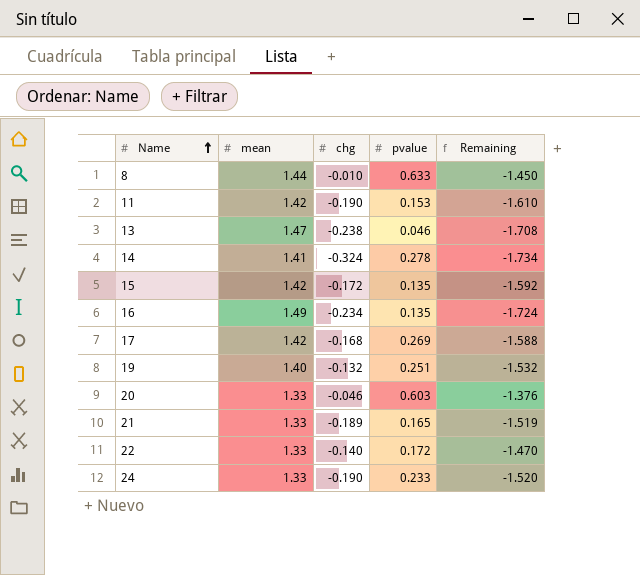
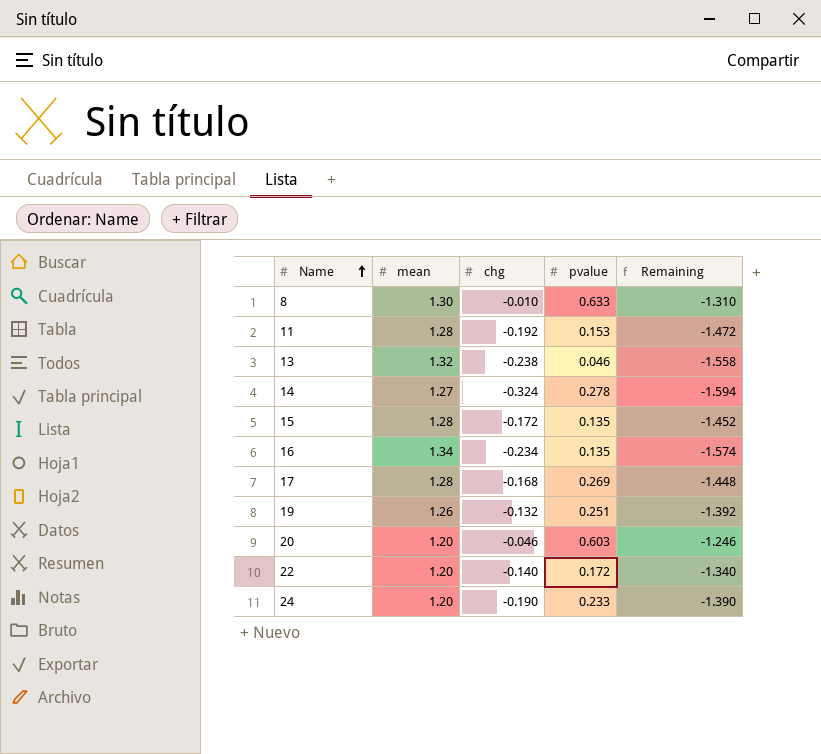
row 21: 1.33 | -0.189 | 0.165 | -1.519 -> none
8 | mean: 1.44 -> 1.30
8 | Remaining: -1.450 -> -1.310
11 | mean: 1.42 -> 1.28
11 | chg: -0.190 -> -0.192
11 | Remaining: -1.610 -> -1.472
13 | mean: 1.47 -> 1.32
13 | Remaining: -1.708 -> -1.558
14 | mean: 1.41 -> 1.27
14 | Remaining: -1.734 -> -1.594
15 | mean: 1.42 -> 1.28
15 | Remaining: -1.592 -> -1.452
16 | mean: 1.49 -> 1.34
16 | Remaining: -1.724 -> -1.574
17 | mean: 1.42 -> 1.28
17 | Remaining: -1.588 -> -1.448
19 | mean: 1.40 -> 1.26
19 | Remaining: -1.532 -> -1.392
20 | mean: 1.33 -> 1.20
20 | Remaining: -1.376 -> -1.246
22 | mean: 1.33 -> 1.20
22 | Remaining: -1.470 -> -1.340
24 | mean: 1.33 -> 1.20
24 | Remaining: -1.520 -> -1.390

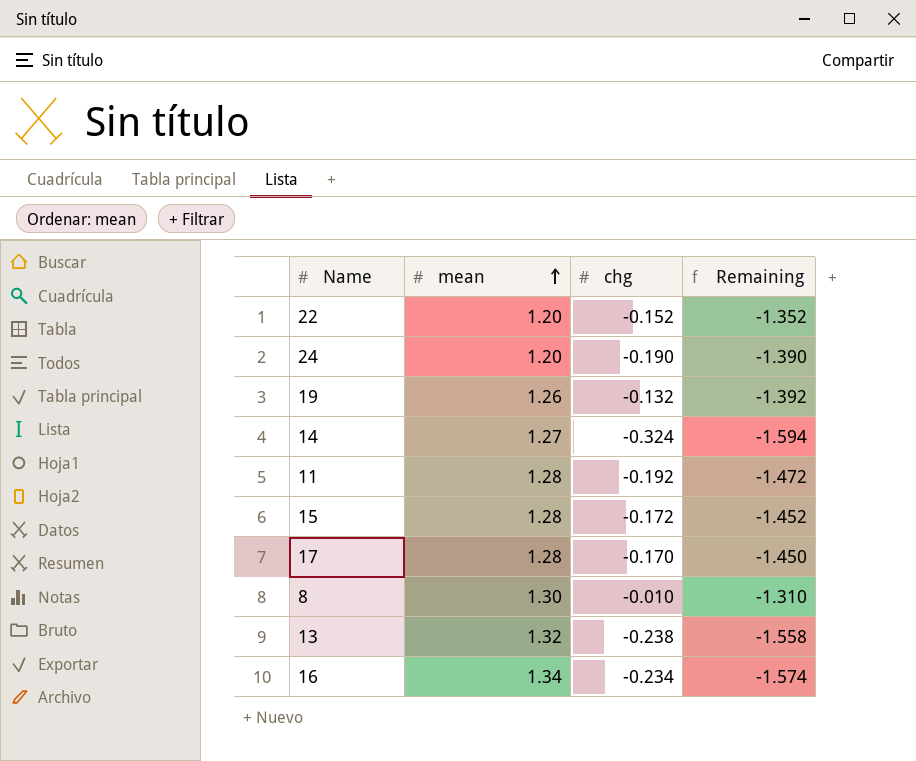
row order: Name ascending -> mean ascending
column pvalue | position: 4 -> none
row 20: 1.20 | -0.046 | 0.603 | -1.246 -> none
22 | chg: -0.140 -> -0.152
22 | Remaining: -1.340 -> -1.352
17 | chg: -0.168 -> -0.170
17 | Remaining: -1.448 -> -1.450

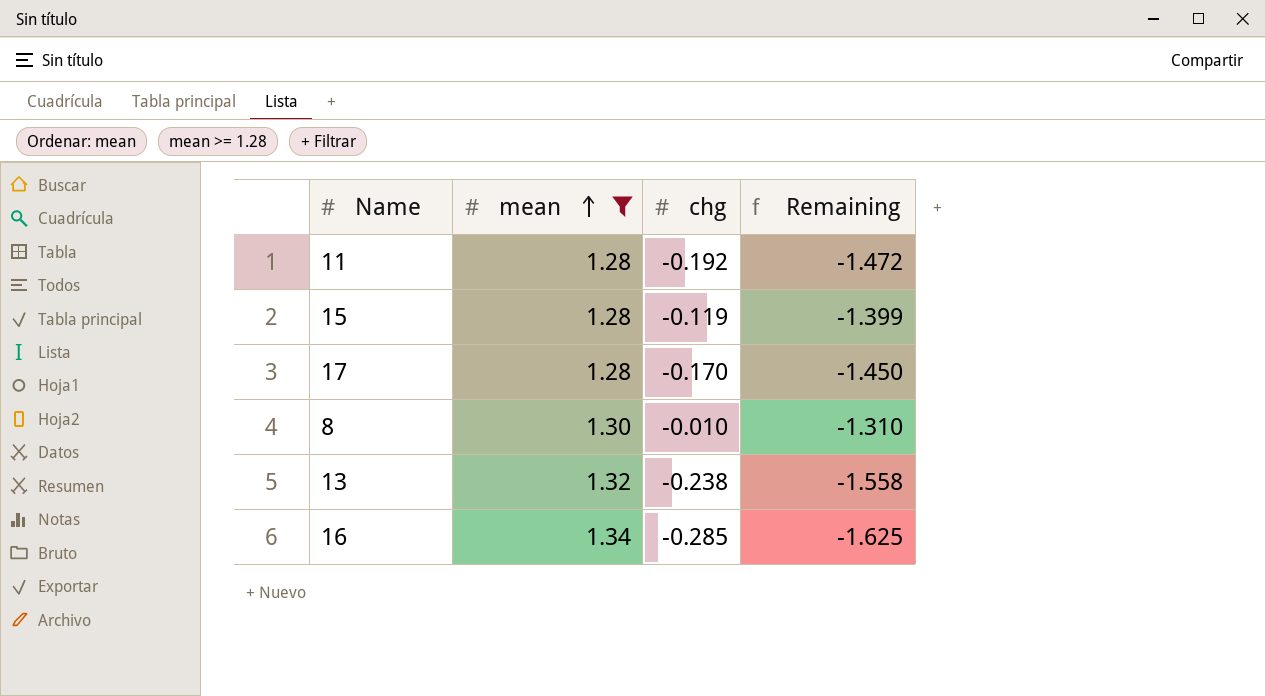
filter: none -> mean >= 1.28
15 | chg: -0.172 -> -0.119
15 | Remaining: -1.452 -> -1.399
16 | chg: -0.234 -> -0.285
16 | Remaining: -1.574 -> -1.625

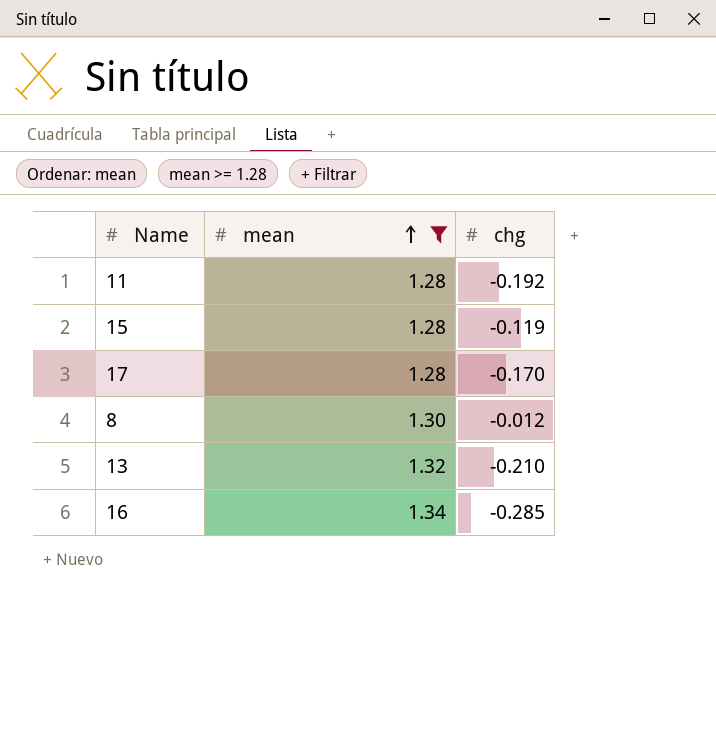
column Remaining | formula: [chg] - [mean] -> none
8 | chg: -0.010 -> -0.012
13 | chg: -0.238 -> -0.210

